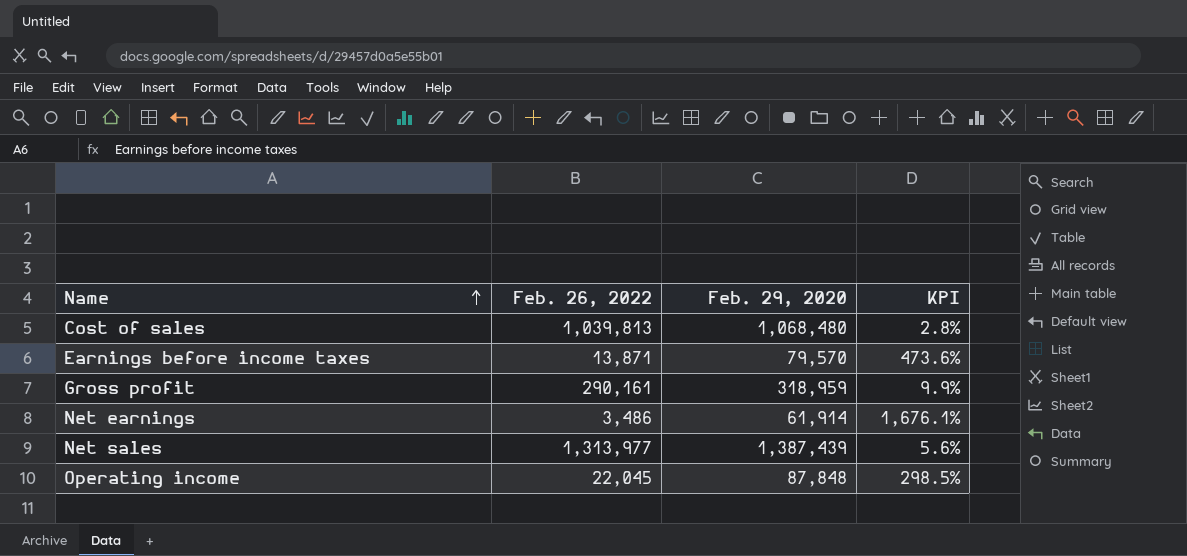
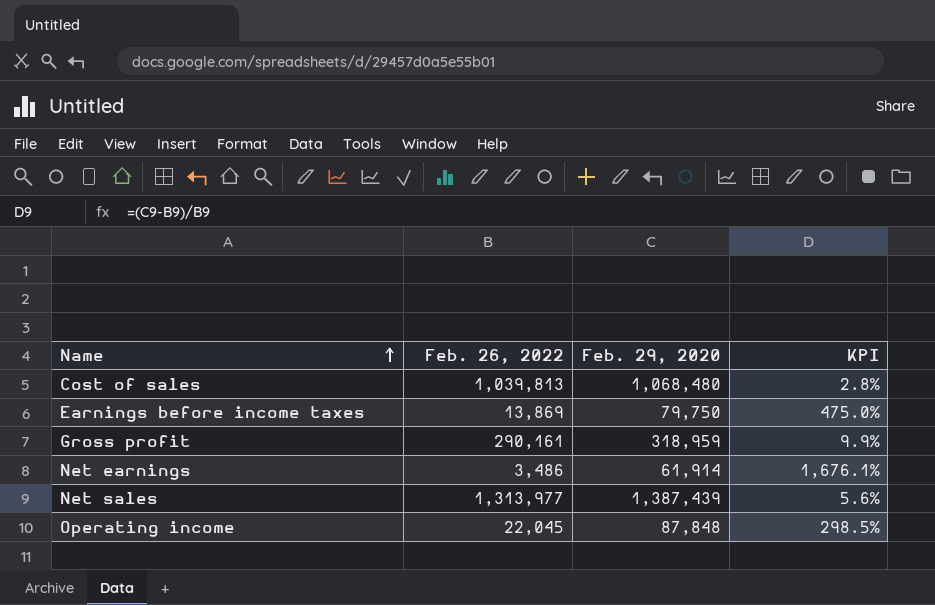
Earnings before income taxes | Feb. 26, 2022: 13,871 -> 13,869
Earnings before income taxes | Feb. 29, 2020: 79,570 -> 79,750
Earnings before income taxes | KPI: 473.6% -> 475.0%

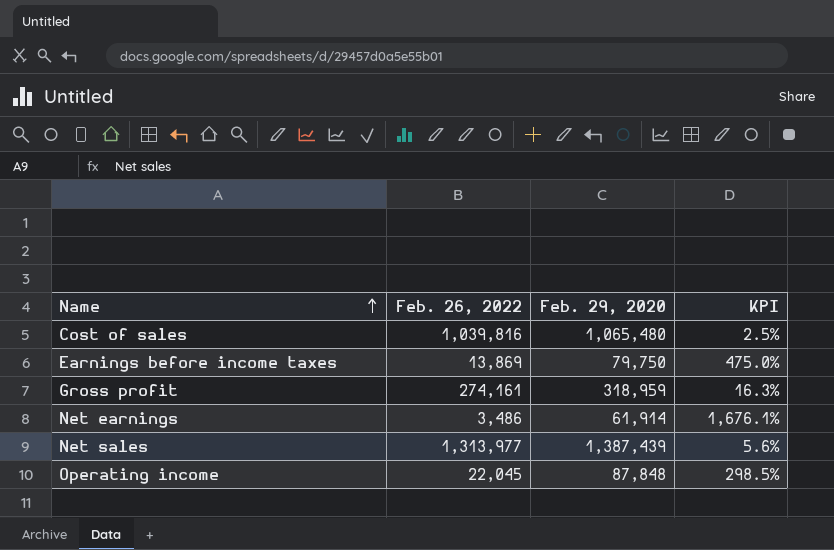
Cost of sales | Feb. 26, 2022: 1,039,813 -> 1,039,816
Cost of sales | Feb. 29, 2020: 1,068,480 -> 1,065,480
Cost of sales | KPI: 2.8% -> 2.5%
Gross profit | Feb. 26, 2022: 290,161 -> 274,161
Gross profit | KPI: 9.9% -> 16.3%

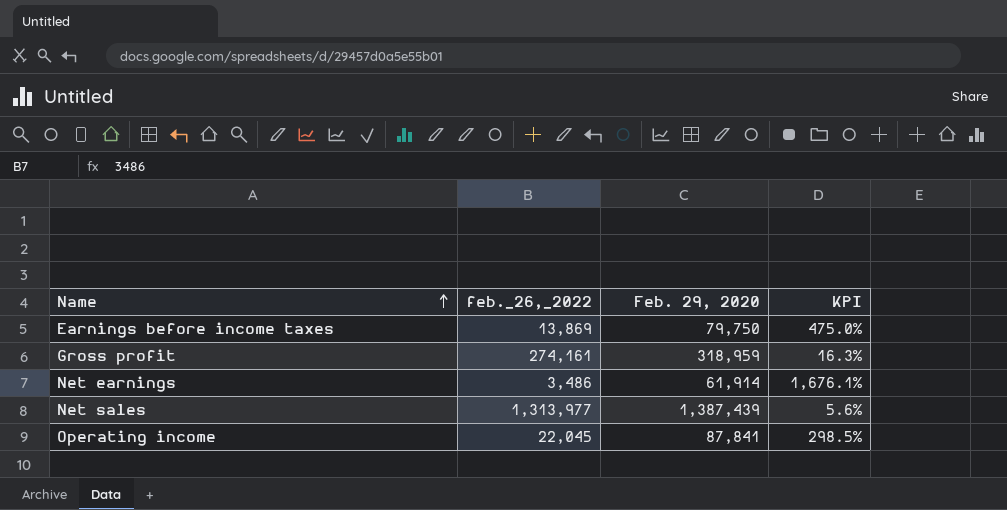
column name: Feb. 26, 2022 -> feb._26,_2022
row Cost of sales: 1,039,816 | 1,065,480 | 2.5% -> none
Operating income | Feb. 29, 2020: 87,848 -> 87,841

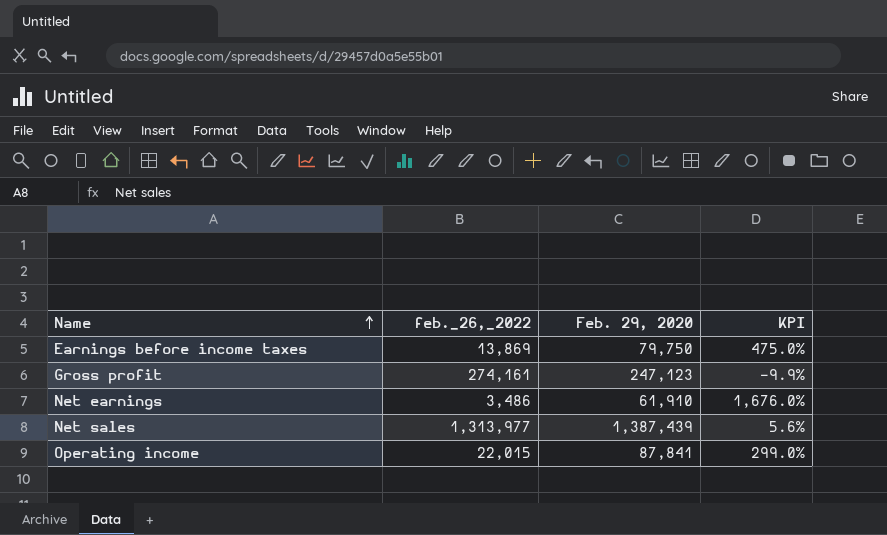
Gross profit | Feb. 29, 2020: 318,959 -> 247,123
Gross profit | KPI: 16.3% -> -9.9%
Net earnings | Feb. 29, 2020: 61,914 -> 61,910
Net earnings | KPI: 1,676.1% -> 1,676.0%
Operating income | feb._26,_2022: 22,045 -> 22,015
Operating income | KPI: 298.5% -> 299.0%

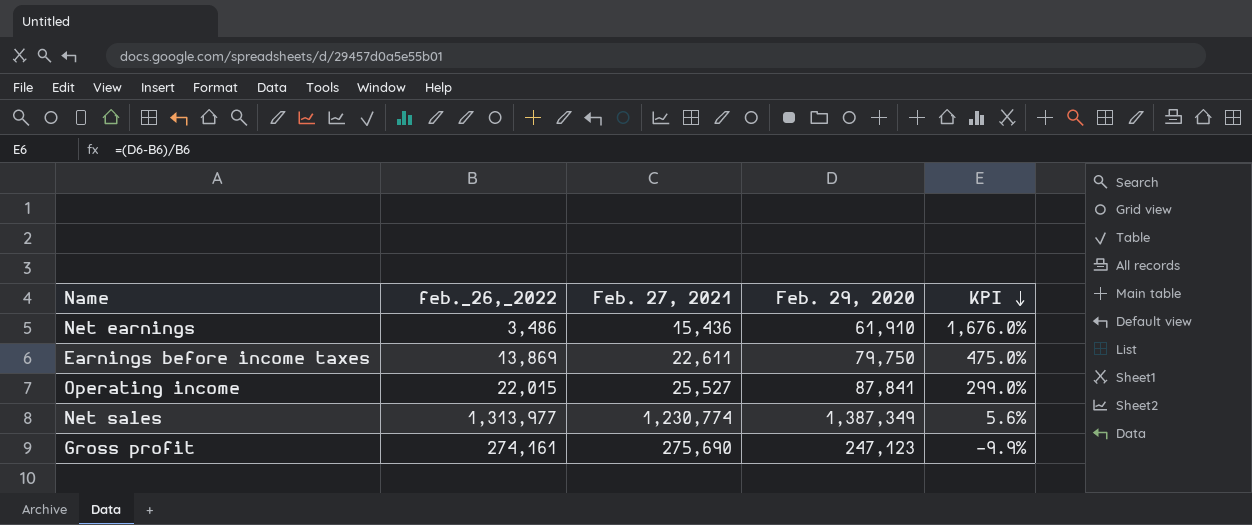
row order: Name ascending -> KPI descending
column Feb. 27, 2021 | position: none -> 3
Net sales | Feb. 29, 2020: 1,387,439 -> 1,387,349

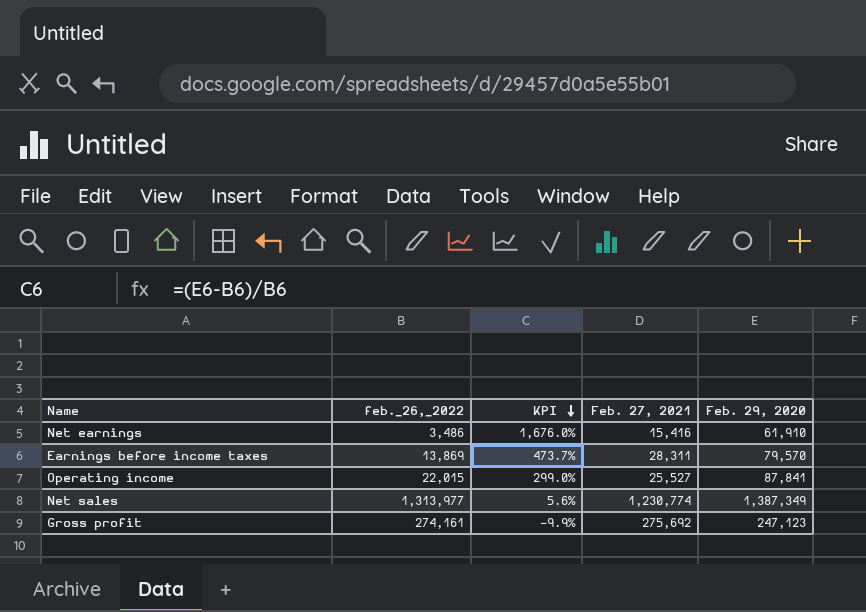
column KPI | position: 5 -> 3
Net earnings | Feb. 27, 2021: 15,436 -> 15,416
Earnings before income taxes | KPI: 475.0% -> 473.7%
Earnings before income taxes | Feb. 27, 2021: 22,611 -> 28,311
Earnings before income taxes | Feb. 29, 2020: 79,750 -> 79,570
Gross profit | Feb. 27, 2021: 275,690 -> 275,692

